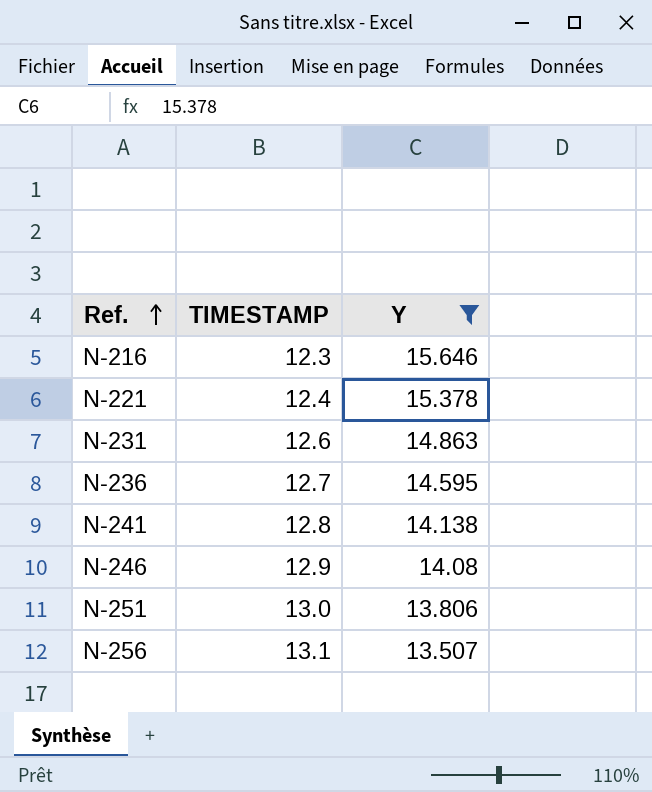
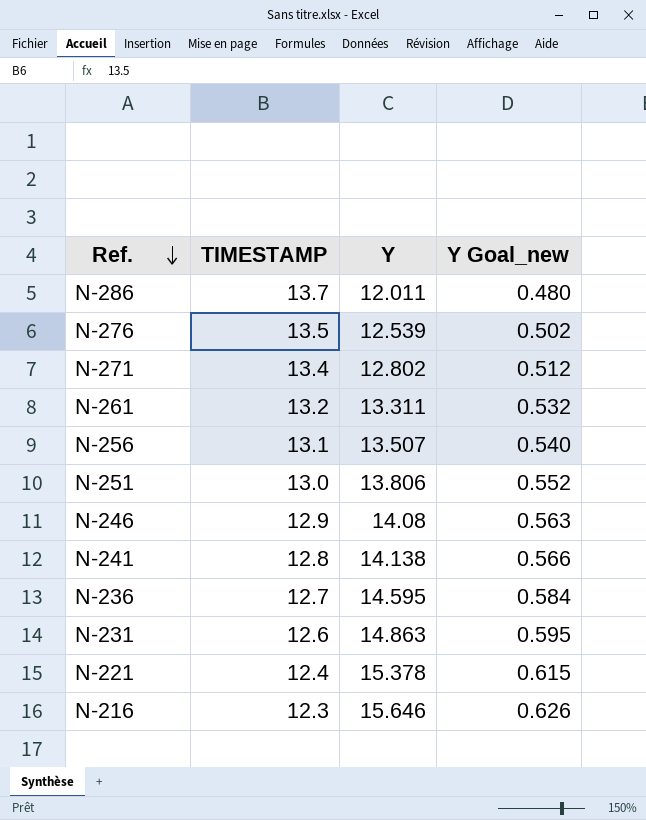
filter: Y >= 13.507 -> none
row order: Ref. ascending -> Ref. descending
column Y Goal_new | formula: none -> [Y] * 0.04

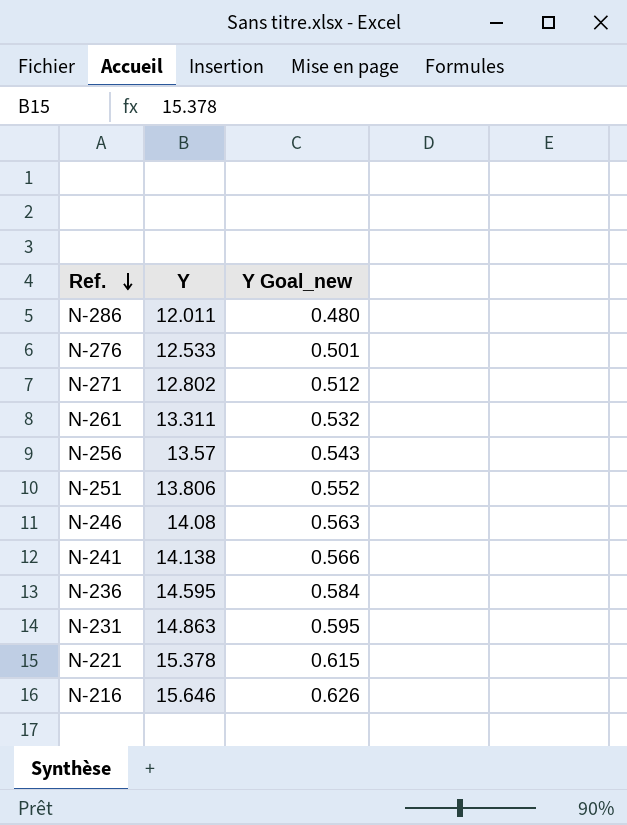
column TIMESTAMP | position: 2 -> none
N-276 | Y: 12.539 -> 12.533
N-276 | Y Goal_new: 0.502 -> 0.501
N-256 | Y: 13.507 -> 13.57
N-256 | Y Goal_new: 0.540 -> 0.543

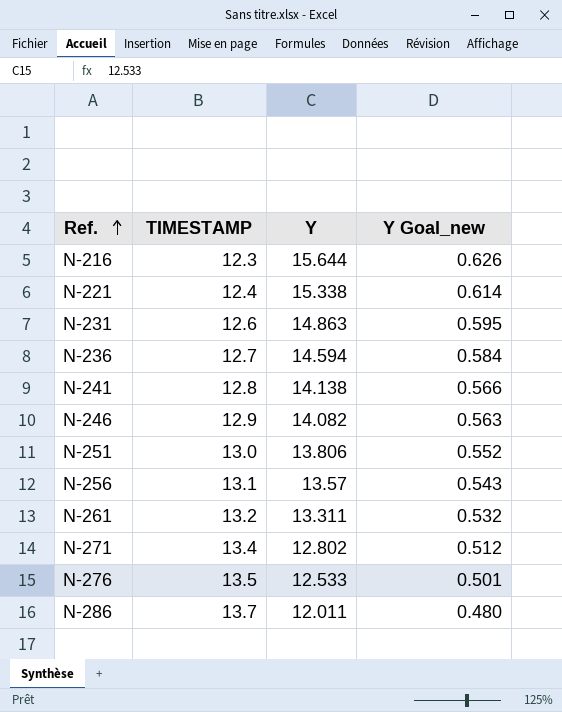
row order: Ref. descending -> Ref. ascending
column TIMESTAMP | position: none -> 2
N-216 | Y: 15.646 -> 15.644
N-221 | Y: 15.378 -> 15.338
N-221 | Y Goal_new: 0.615 -> 0.614
N-236 | Y: 14.595 -> 14.594
N-246 | Y: 14.08 -> 14.082

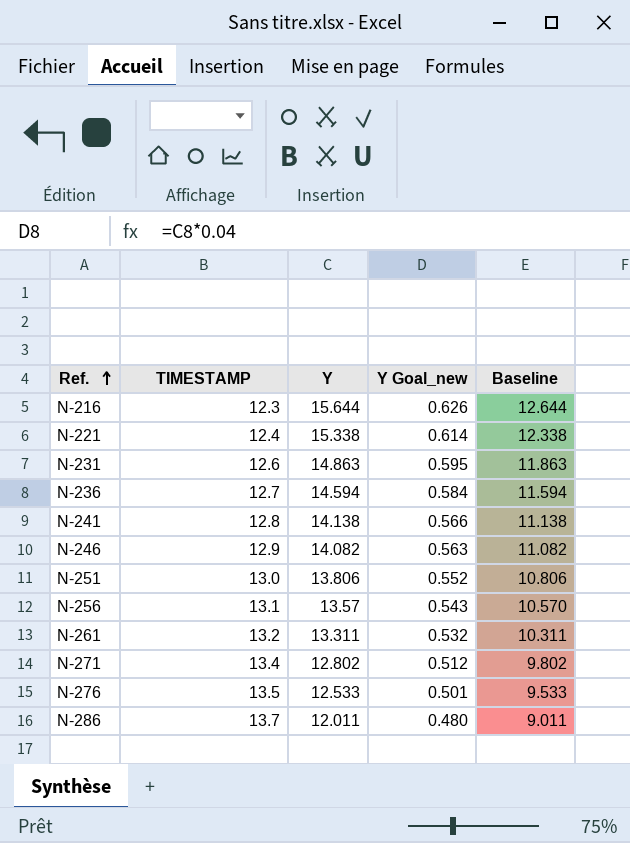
column Baseline | formula: none -> [Y] - 3

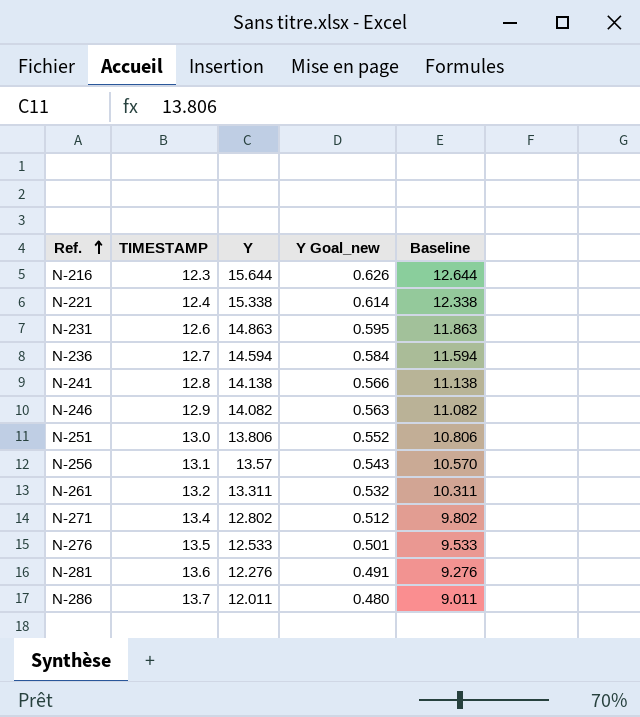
row N-281: none -> 13.6 | 12.276 | 0.491 | 9.276

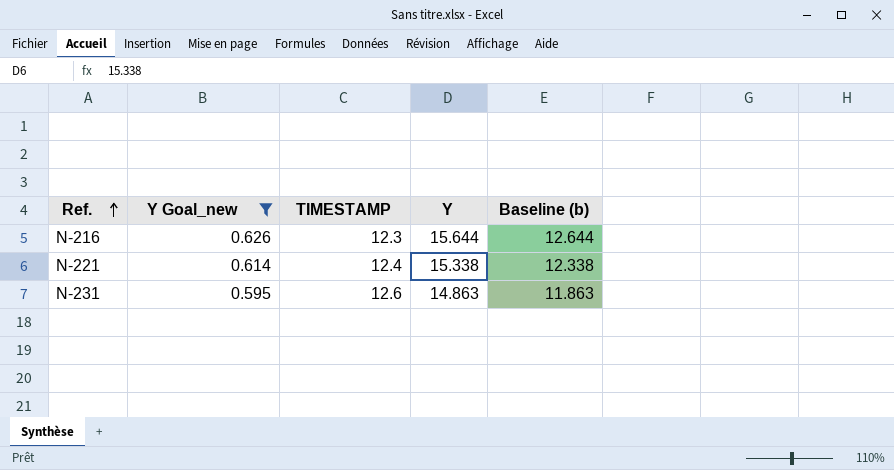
filter: none -> Y Goal_new >= 0.595
column Y Goal_new | position: 4 -> 2
column name: Baseline -> Baseline (b)

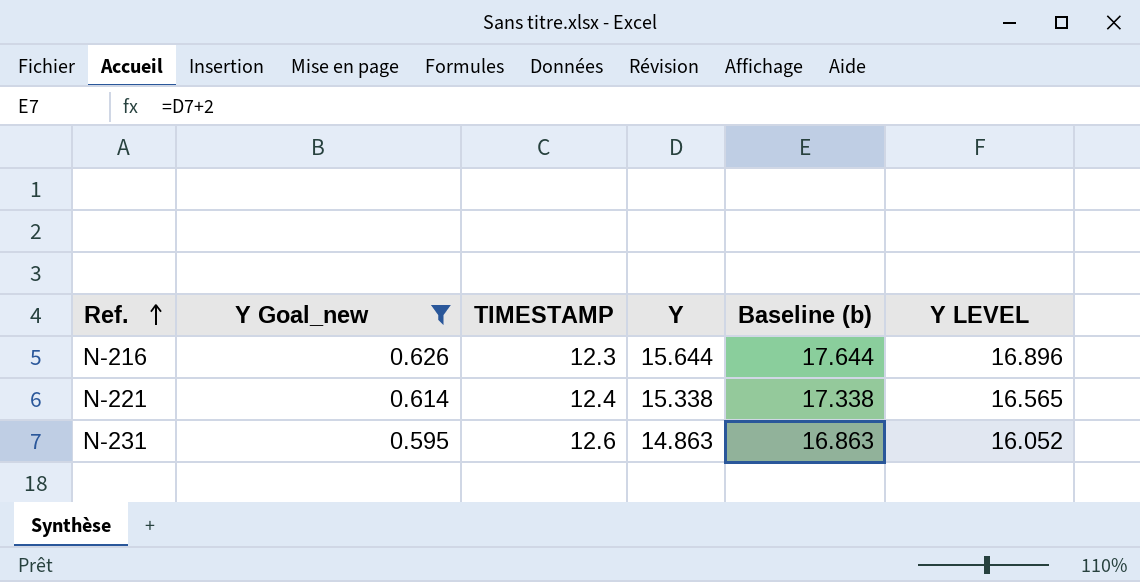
column Baseline (b) | formula: [Y] - 3 -> [Y] + 2
column Y LEVEL | formula: none -> [Y] * 1.08

